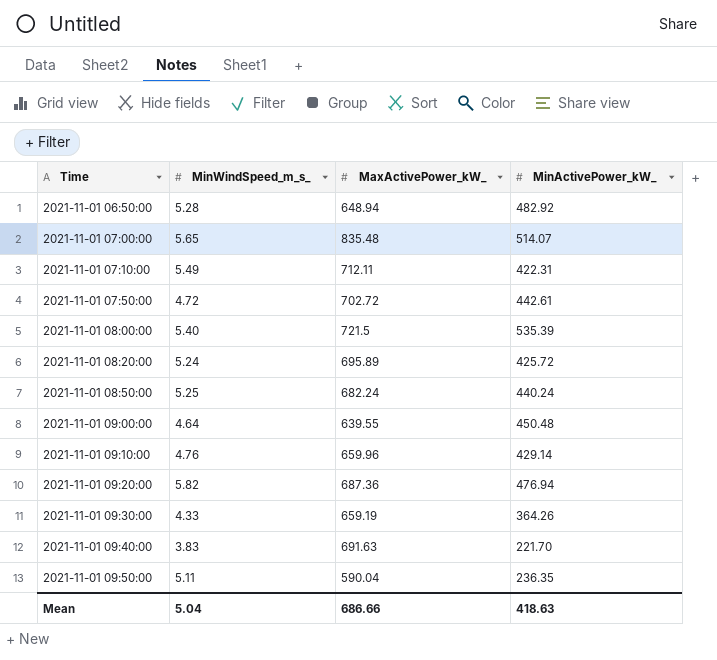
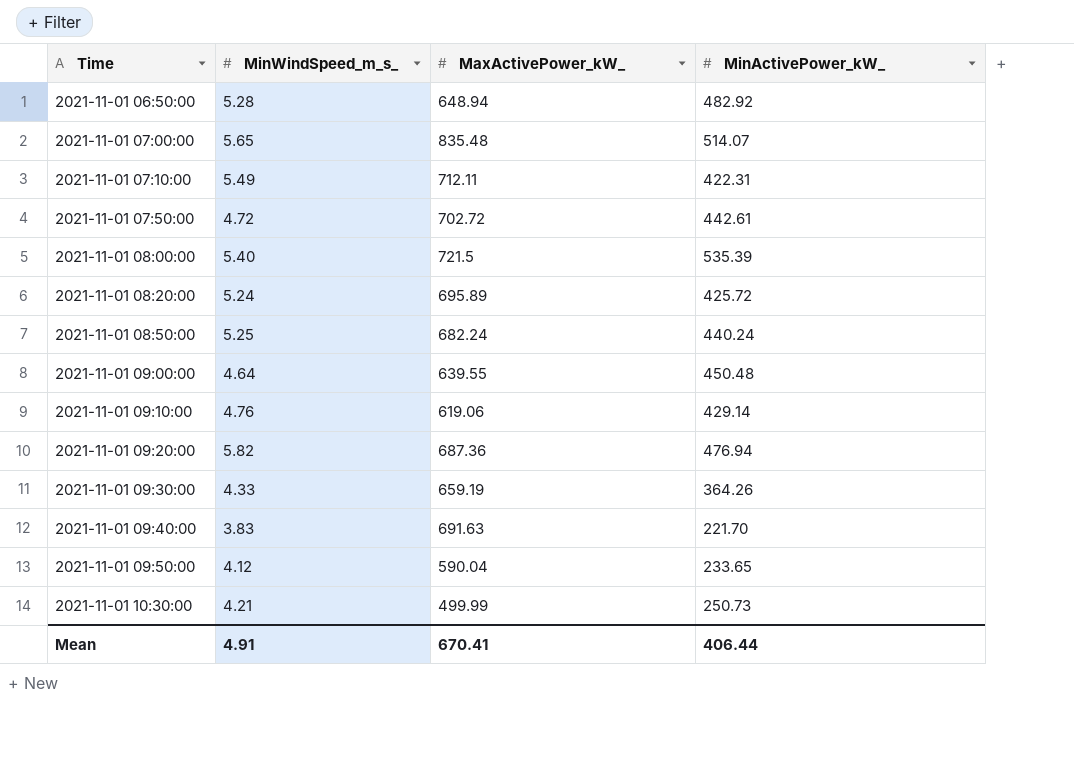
2021-11-01 09:10:00 | MaxActivePower_kW_: 659.96 -> 619.06
2021-11-01 09:50:00 | MinWindSpeed_m_s_: 5.11 -> 4.12
2021-11-01 09:50:00 | MinActivePower_kW_: 236.35 -> 233.65
row 2021-11-01 10:30:00: none -> 4.21 | 499.99 | 250.73
Mean | MinWindSpeed_m_s_: 5.04 -> 4.91
Mean | MaxActivePower_kW_: 686.66 -> 670.41
Mean | MinActivePower_kW_: 418.63 -> 406.44

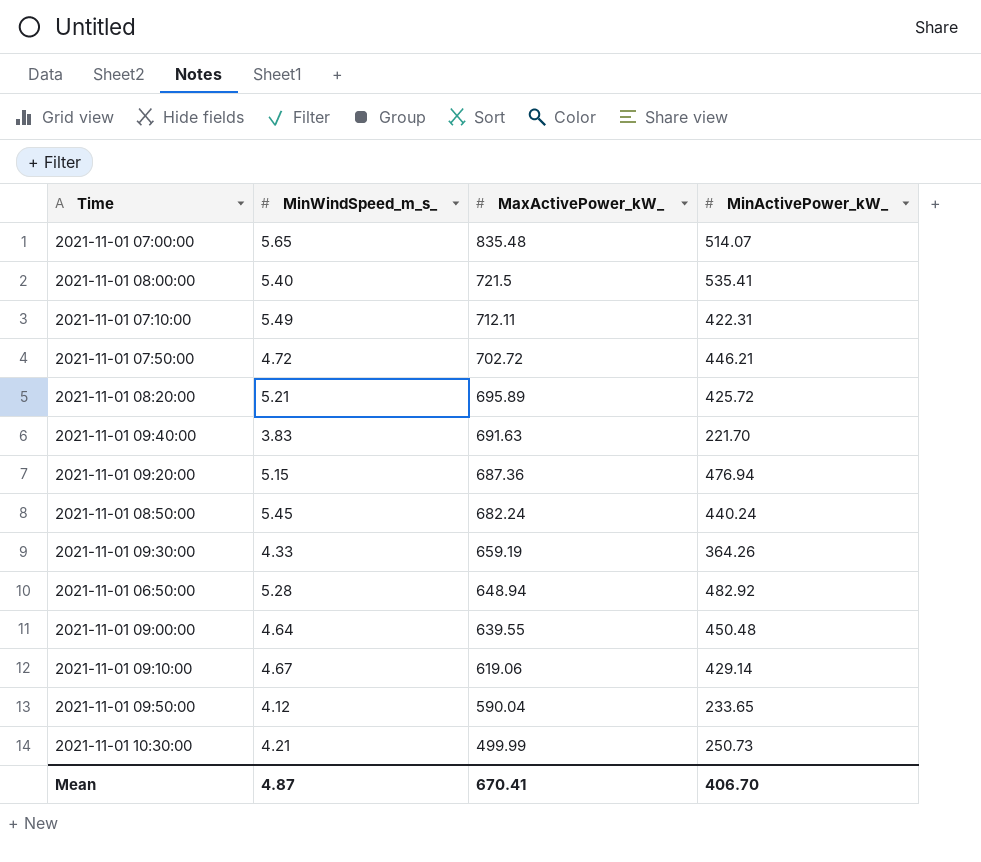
row order: Time ascending -> MaxActivePower_kW_ descending
2021-11-01 08:00:00 | MinActivePower_kW_: 535.39 -> 535.41
2021-11-01 07:50:00 | MinActivePower_kW_: 442.61 -> 446.21
2021-11-01 08:20:00 | MinWindSpeed_m_s_: 5.24 -> 5.21
2021-11-01 09:20:00 | MinWindSpeed_m_s_: 5.82 -> 5.15
2021-11-01 08:50:00 | MinWindSpeed_m_s_: 5.25 -> 5.45
2021-11-01 09:10:00 | MinWindSpeed_m_s_: 4.76 -> 4.67
Mean | MinWindSpeed_m_s_: 4.91 -> 4.87
Mean | MinActivePower_kW_: 406.44 -> 406.70

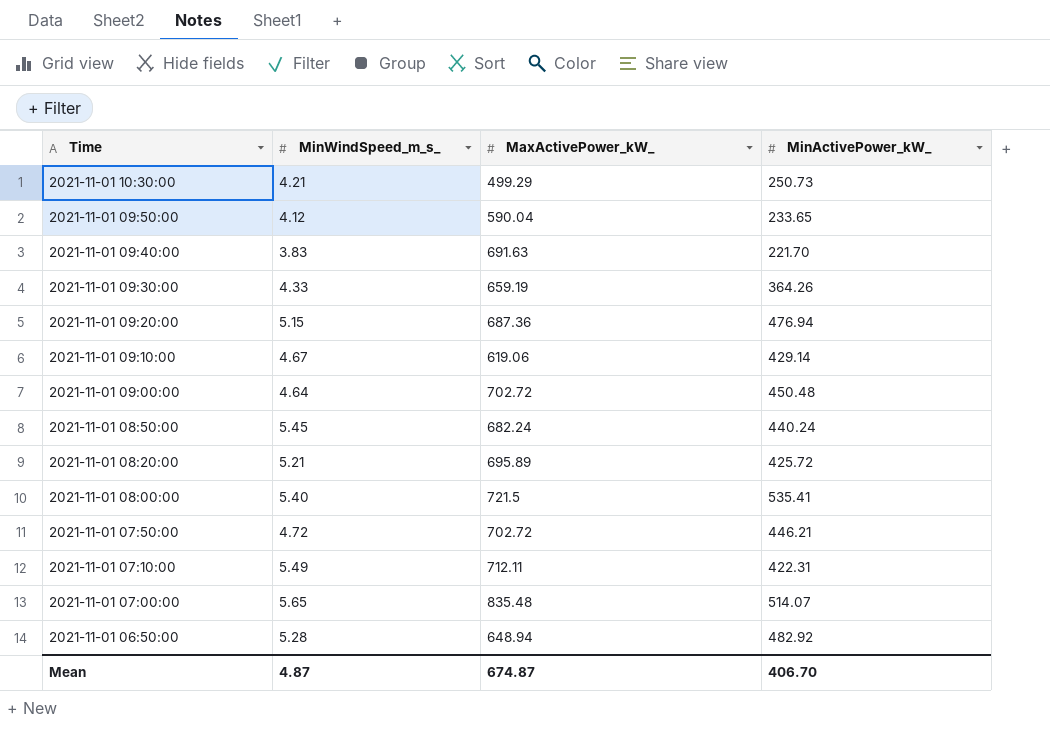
row order: MaxActivePower_kW_ descending -> Time descending
2021-11-01 10:30:00 | MaxActivePower_kW_: 499.99 -> 499.29
2021-11-01 09:00:00 | MaxActivePower_kW_: 639.55 -> 702.72
Mean | MaxActivePower_kW_: 670.41 -> 674.87

